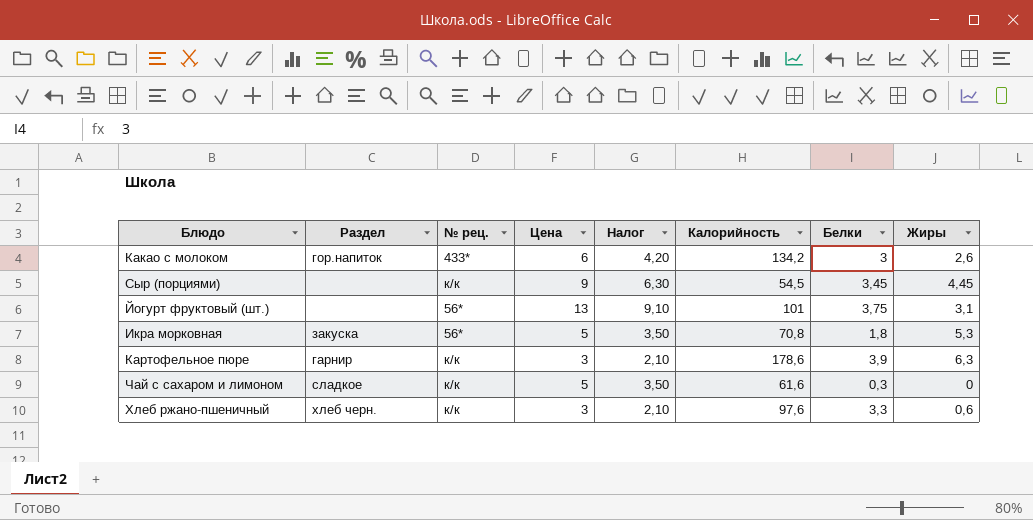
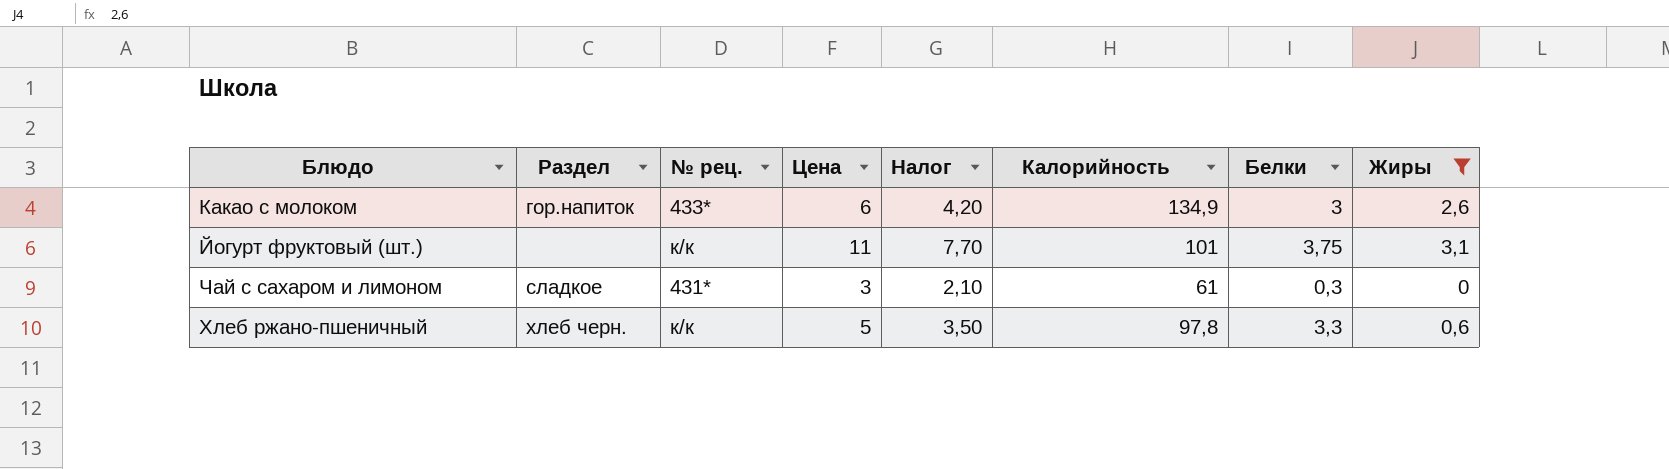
filter: none -> Жиры <= 3,1
Какао с молоком | Калорийность: 134,2 -> 134,9
Йогурт фруктовый (шт.) | № рец.: 56* -> к/к
Йогурт фруктовый (шт.) | Цена: 13 -> 11
Йогурт фруктовый (шт.) | Налог: 9,10 -> 7,70
Чай с сахаром и лимоном | № рец.: к/к -> 431*
Чай с сахаром и лимоном | Цена: 5 -> 3
Чай с сахаром и лимоном | Налог: 3,50 -> 2,10
Чай с сахаром и лимоном | Калорийность: 61,6 -> 61
Хлеб ржано-пшеничный | Цена: 3 -> 5
Хлеб ржано-пшеничный | Налог: 2,10 -> 3,50
Хлеб ржано-пшеничный | Калорийность: 97,6 -> 97,8

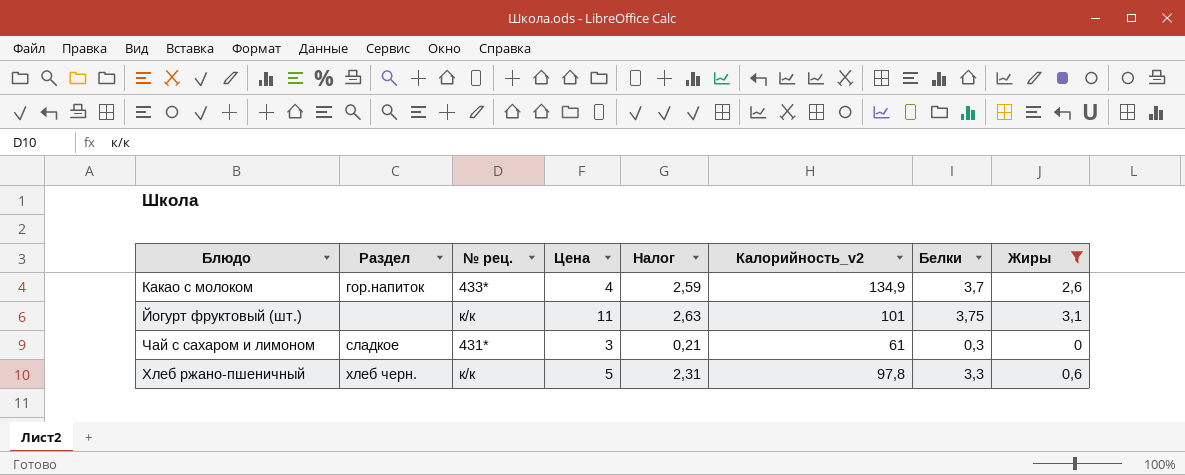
column Налог | formula: [Цена] * 0,7 -> [Белки] * 0,7
column name: Калорийность -> Калорийность_v2
Какао с молоком | Цена: 6 -> 4
Какао с молоком | Белки: 3 -> 3,7

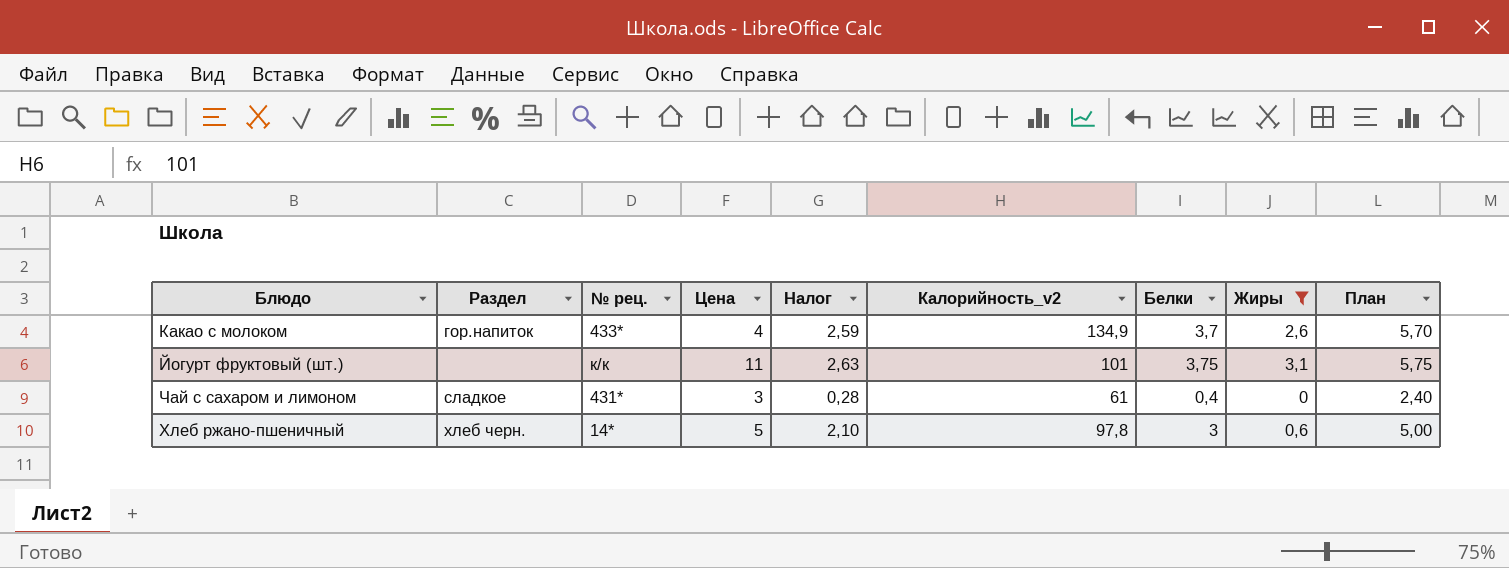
column План | formula: none -> [Белки] + 2
Чай с сахаром и лимоном | Налог: 0,21 -> 0,28
Чай с сахаром и лимоном | Белки: 0,3 -> 0,4
Хлеб ржано-пшеничный | № рец.: к/к -> 14*
Хлеб ржано-пшеничный | Налог: 2,31 -> 2,10
Хлеб ржано-пшеничный | Белки: 3,3 -> 3

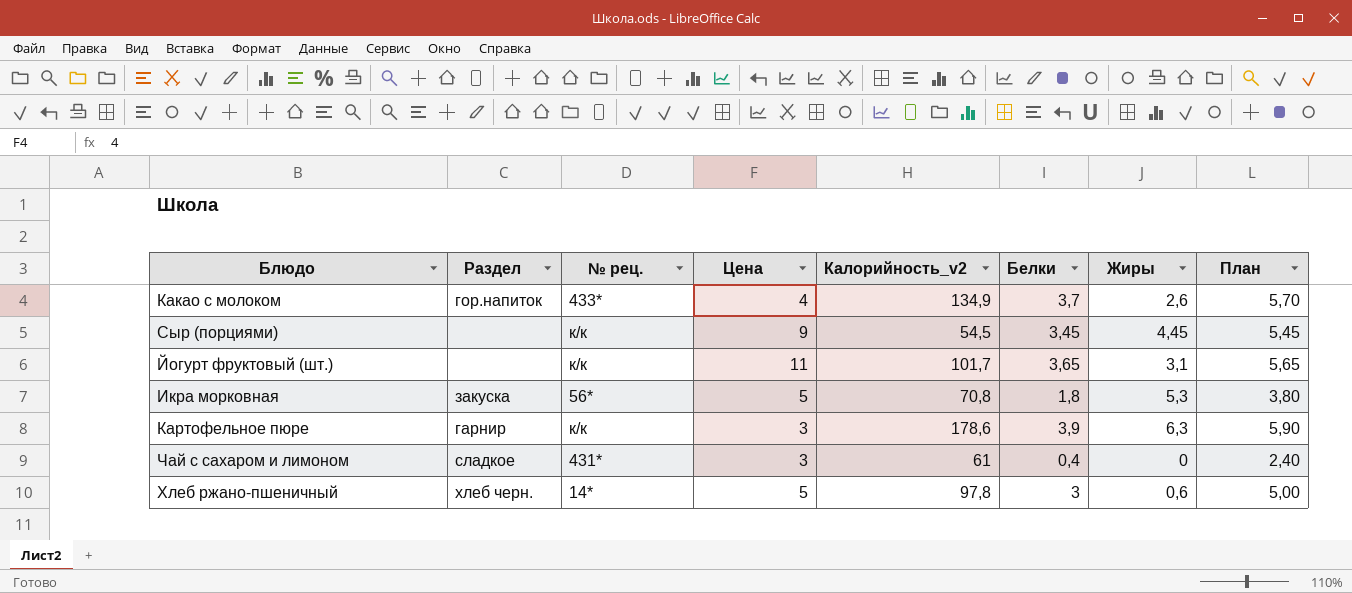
filter: Жиры <= 3,1 -> none
column Налог | formula: [Белки] * 0,7 -> none
Йогурт фруктовый (шт.) | Калорийность_v2: 101 -> 101,7
Йогурт фруктовый (шт.) | Белки: 3,75 -> 3,65
Йогурт фруктовый (шт.) | План: 5,75 -> 5,65

